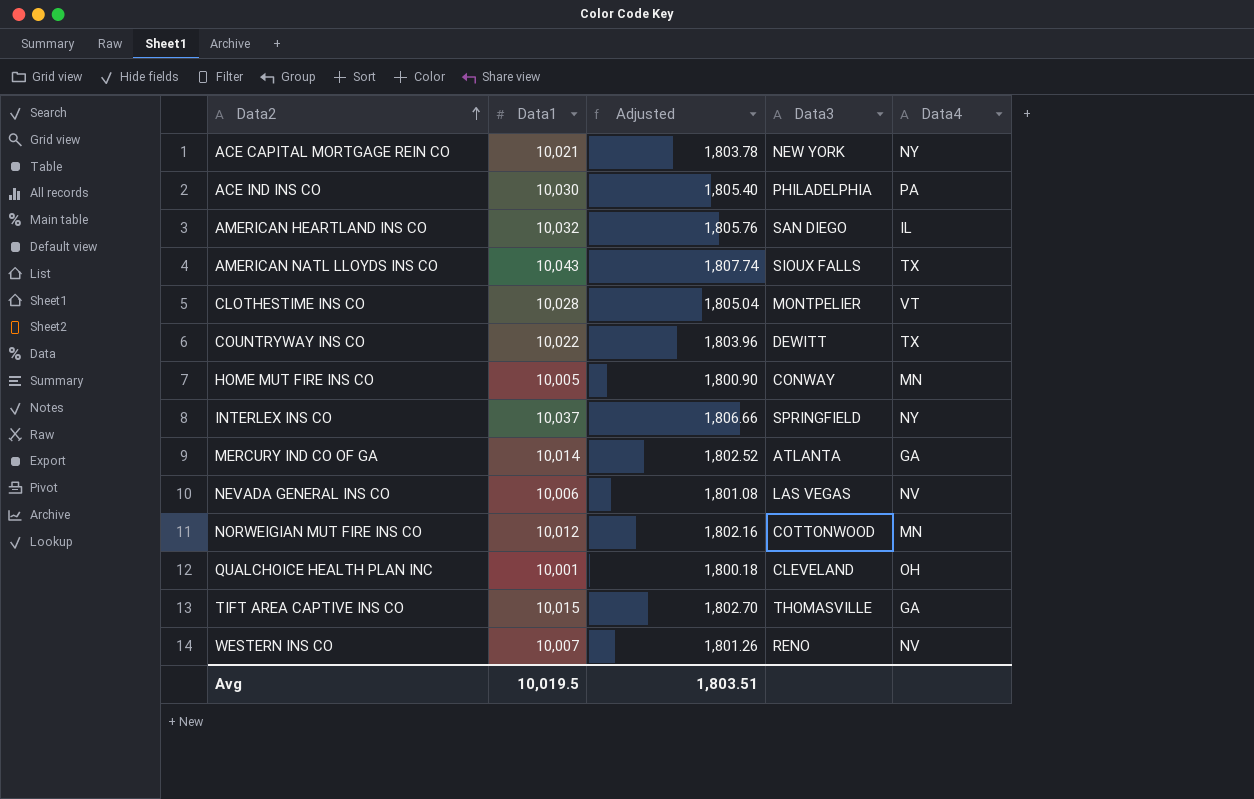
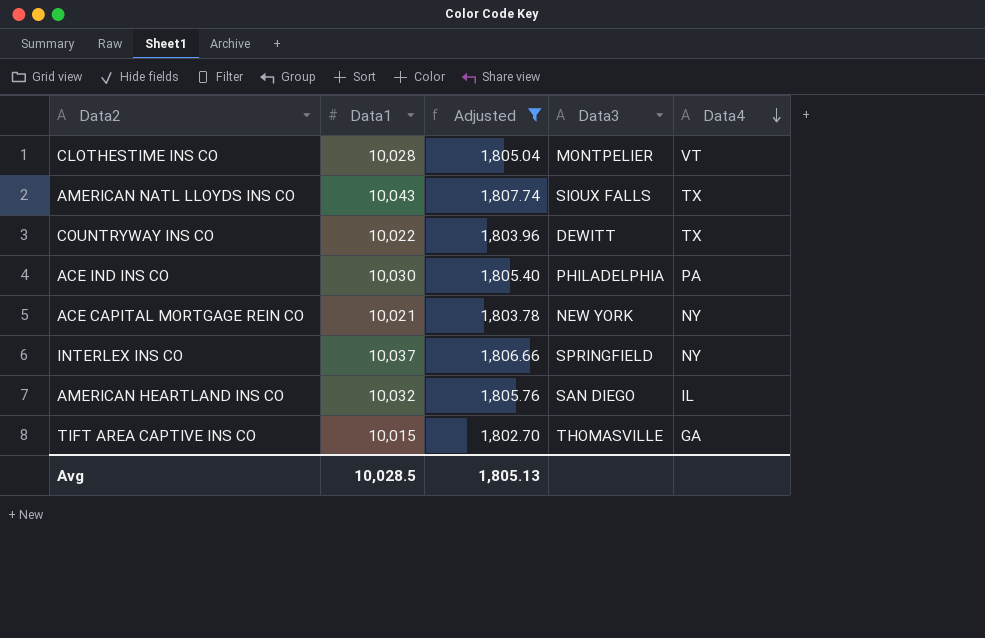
filter: none -> Adjusted >= 1,802.70
row order: Data2 ascending -> Data4 descending
Avg | Data1: 10,019.5 -> 10,028.5
Avg | Adjusted: 1,803.51 -> 1,805.13

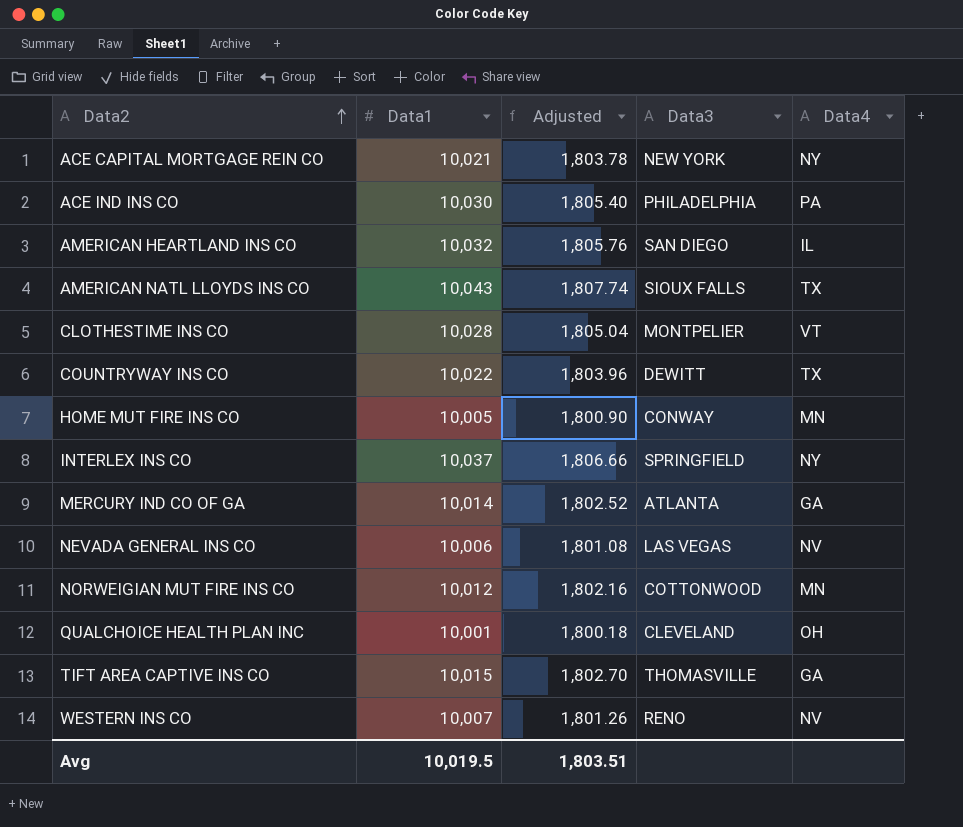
filter: Adjusted >= 1,802.70 -> none
row order: Data4 descending -> Data2 ascending
Avg | Data1: 10,028.5 -> 10,019.5
Avg | Adjusted: 1,805.13 -> 1,803.51

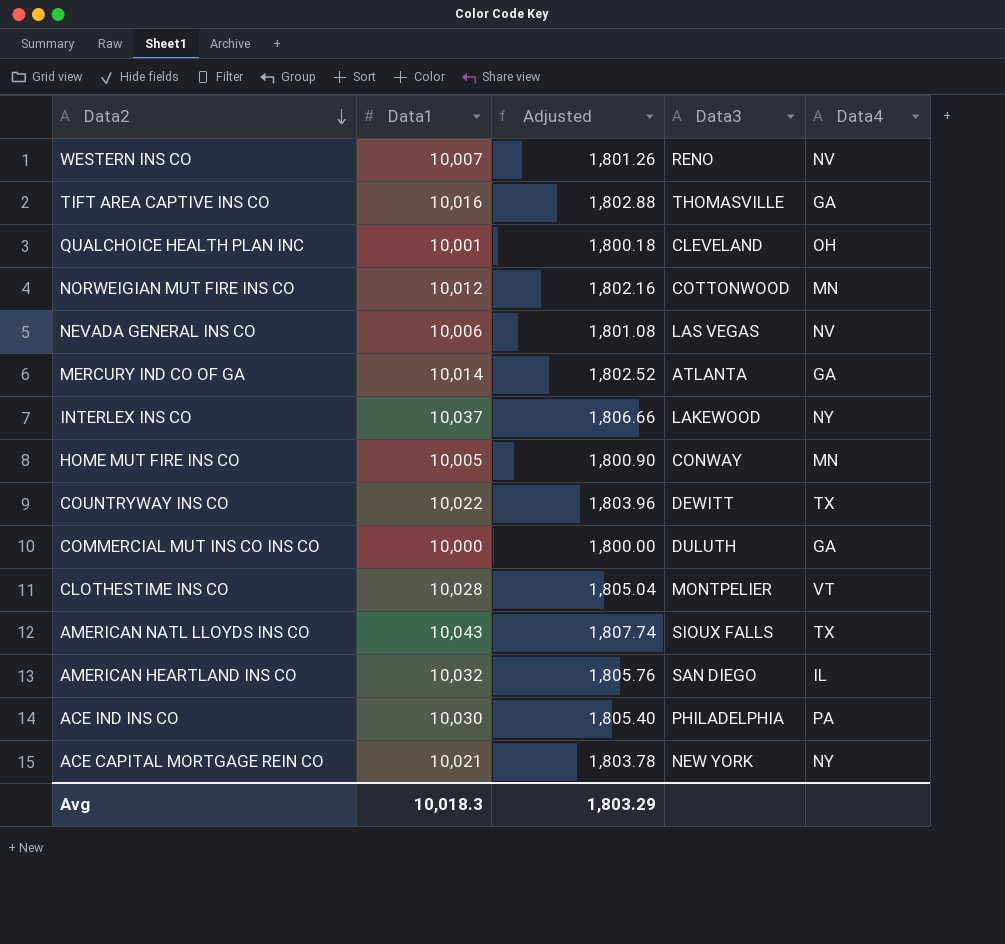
row order: Data2 ascending -> Data2 descending
TIFT AREA CAPTIVE INS CO | Data1: 10,015 -> 10,016
TIFT AREA CAPTIVE INS CO | Adjusted: 1,802.70 -> 1,802.88
INTERLEX INS CO | Data3: SPRINGFIELD -> LAKEWOOD
row COMMERCIAL MUT INS CO INS CO: none -> 10,000 | 1,800.00 | DULUTH | GA
Avg | Data1: 10,019.5 -> 10,018.3
Avg | Adjusted: 1,803.51 -> 1,803.29

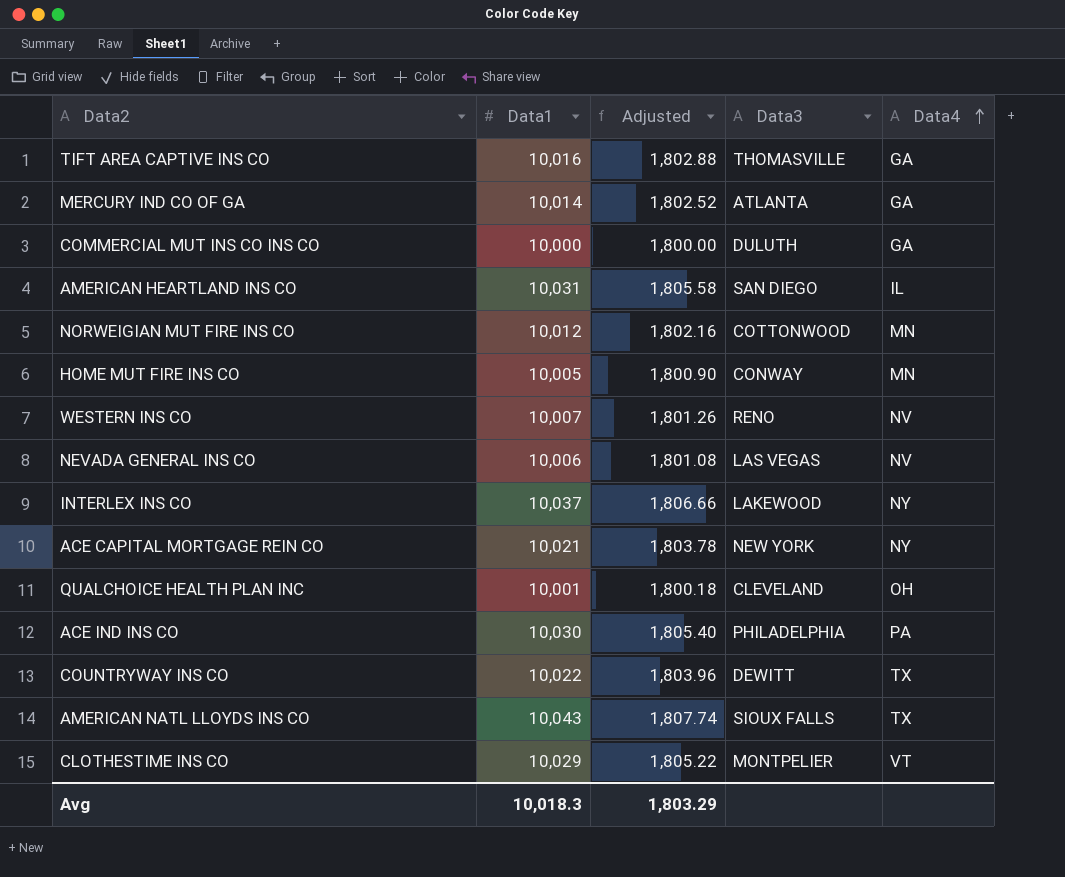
row order: Data2 descending -> Data4 ascending
AMERICAN HEARTLAND INS CO | Data1: 10,032 -> 10,031
AMERICAN HEARTLAND INS CO | Adjusted: 1,805.76 -> 1,805.58
CLOTHESTIME INS CO | Data1: 10,028 -> 10,029
CLOTHESTIME INS CO | Adjusted: 1,805.04 -> 1,805.22

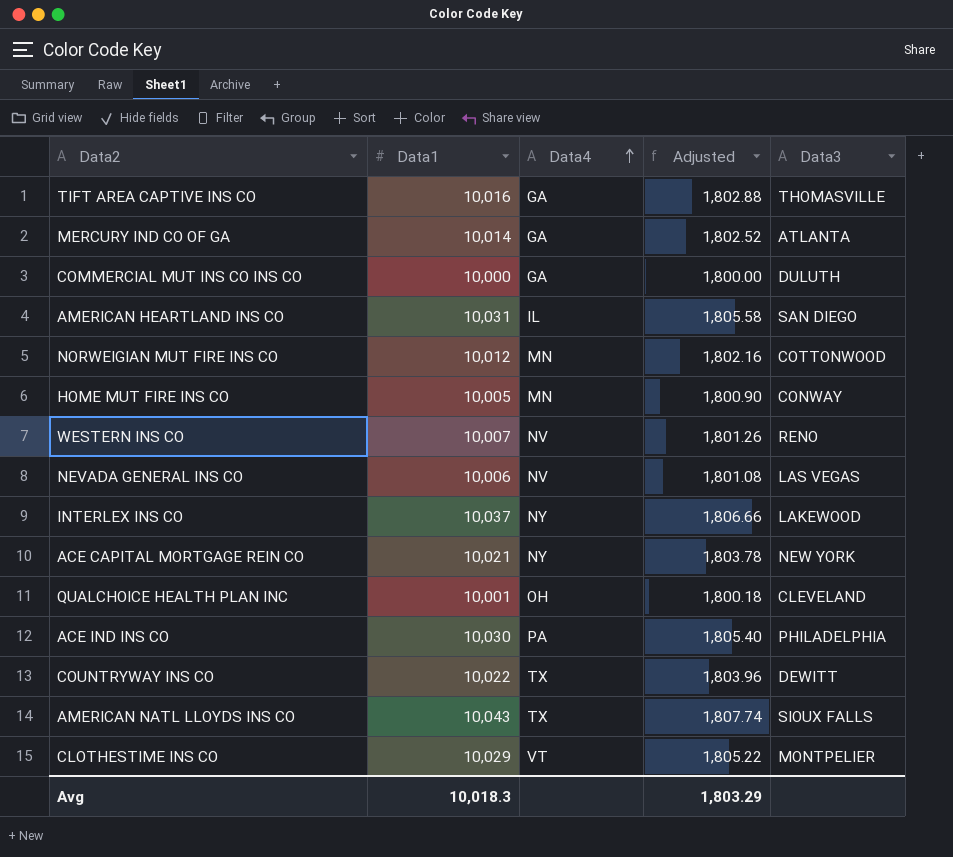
column Data4 | position: 5 -> 3

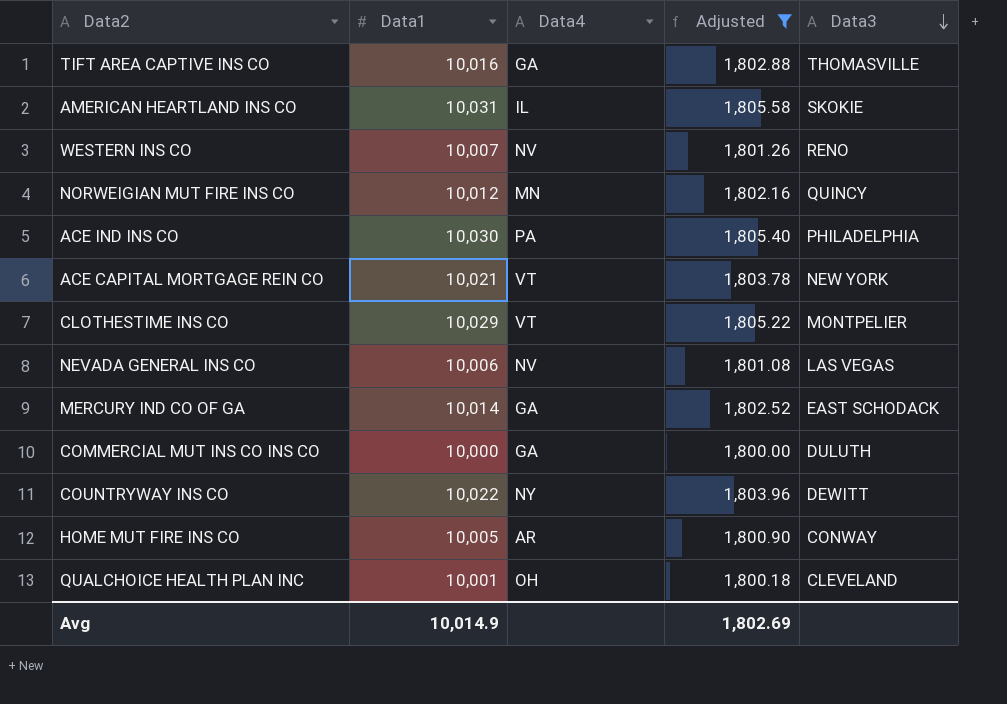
filter: none -> Adjusted <= 1,805.58
row order: Data4 ascending -> Data3 descending
AMERICAN HEARTLAND INS CO | Data3: SAN DIEGO -> SKOKIE
NORWEIGIAN MUT FIRE INS CO | Data3: COTTONWOOD -> QUINCY
ACE CAPITAL MORTGAGE REIN CO | Data4: NY -> VT
MERCURY IND CO OF GA | Data3: ATLANTA -> EAST SCHODACK
COUNTRYWAY INS CO | Data4: TX -> NY
HOME MUT FIRE INS CO | Data4: MN -> AR
Avg | Data1: 10,018.3 -> 10,014.9
Avg | Adjusted: 1,803.29 -> 1,802.69

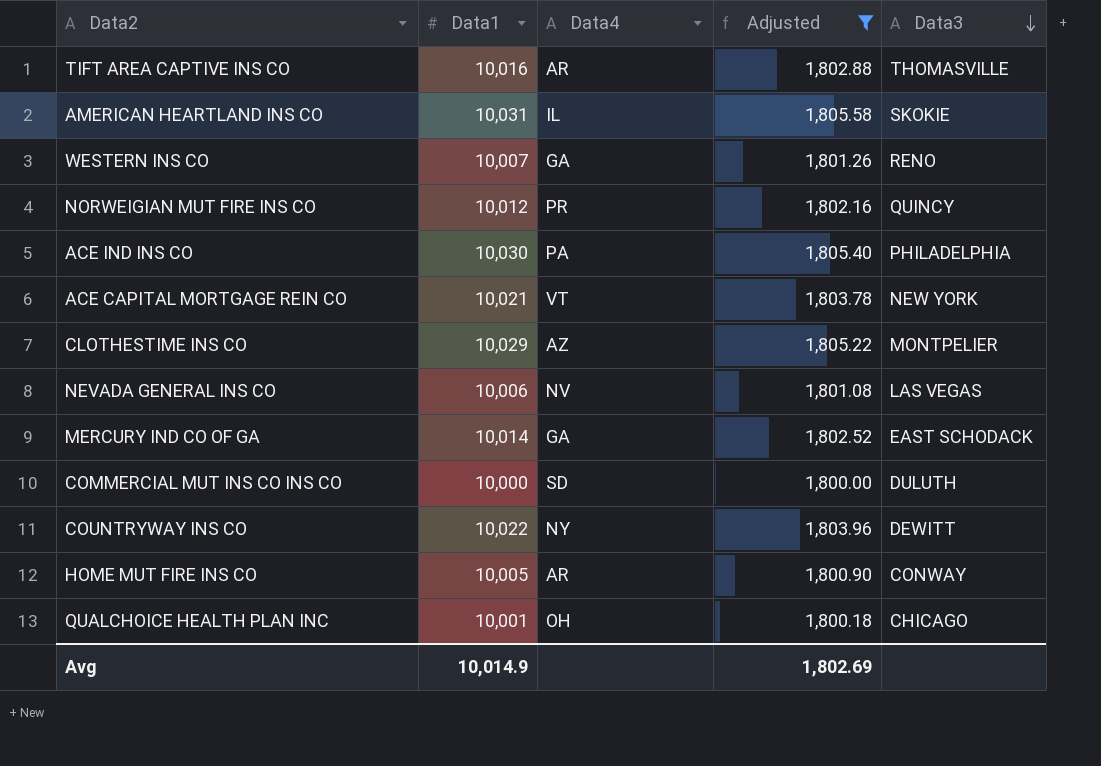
TIFT AREA CAPTIVE INS CO | Data4: GA -> AR
WESTERN INS CO | Data4: NV -> GA
NORWEIGIAN MUT FIRE INS CO | Data4: MN -> PR
CLOTHESTIME INS CO | Data4: VT -> AZ
COMMERCIAL MUT INS CO INS CO | Data4: GA -> SD
QUALCHOICE HEALTH PLAN INC | Data3: CLEVELAND -> CHICAGO

